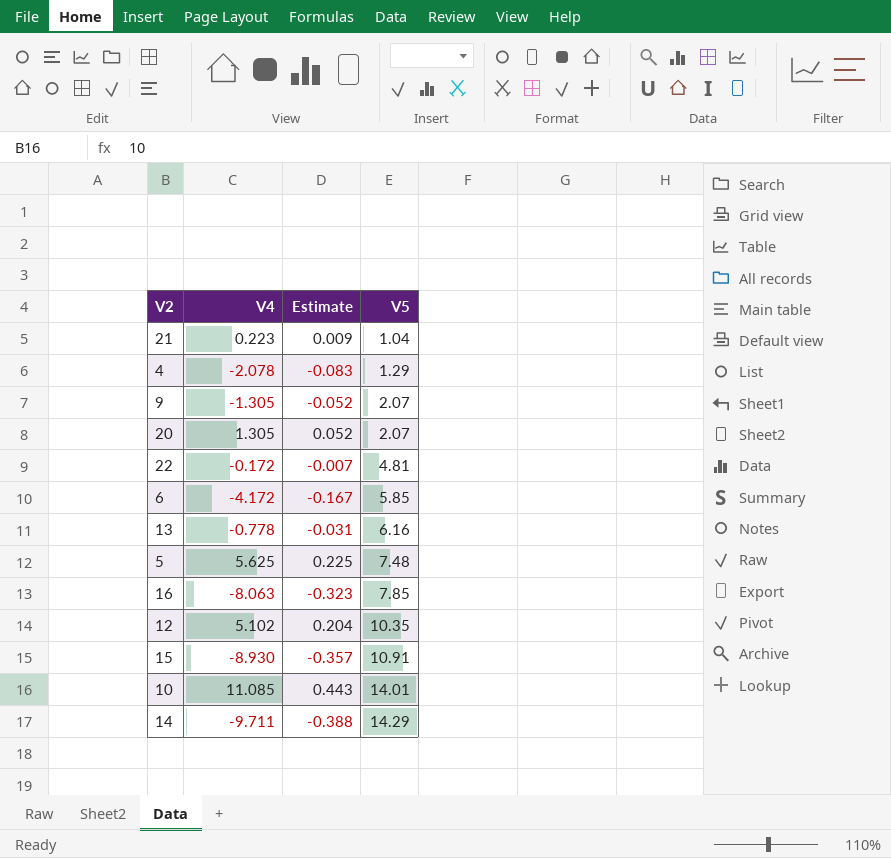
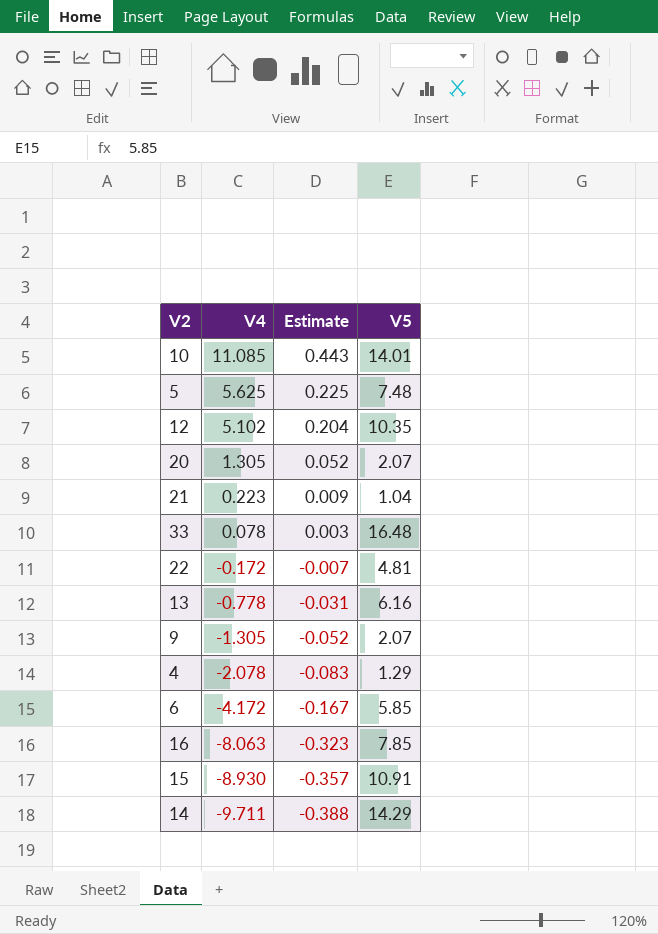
row order: V5 ascending -> V4 descending
row 33: none -> 0.078 | 0.003 | 16.48

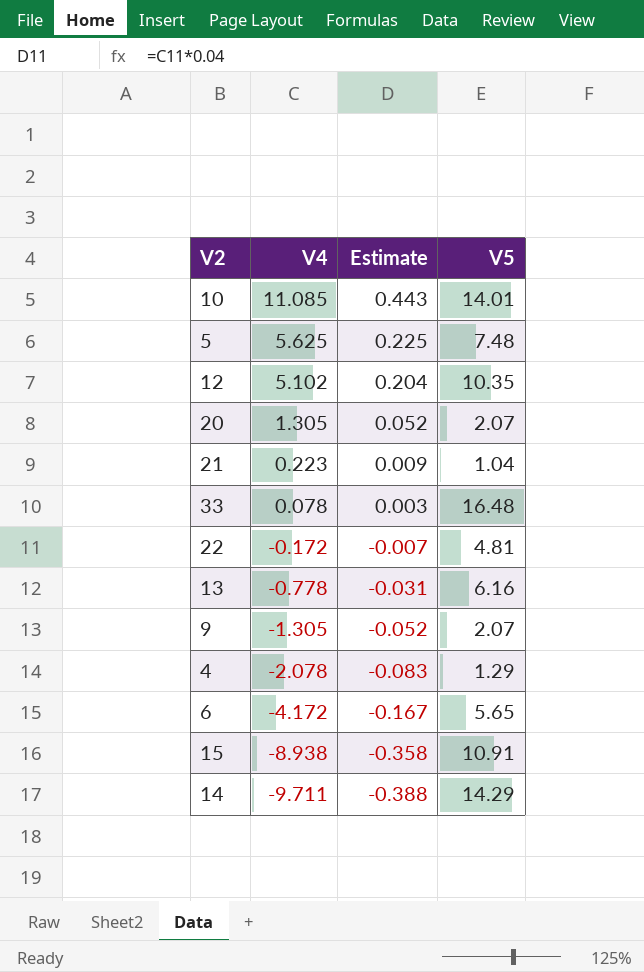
row 16: -8.063 | -0.323 | 7.85 -> none
6 | V5: 5.85 -> 5.65
15 | V4: -8.930 -> -8.938
15 | Estimate: -0.357 -> -0.358

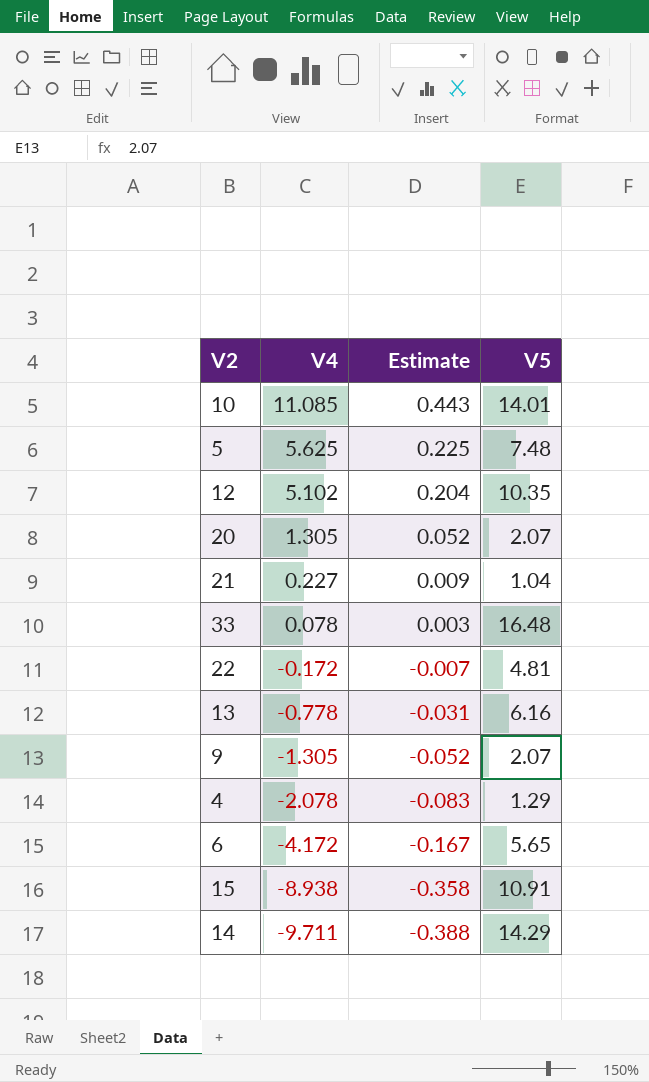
21 | V4: 0.223 -> 0.227

